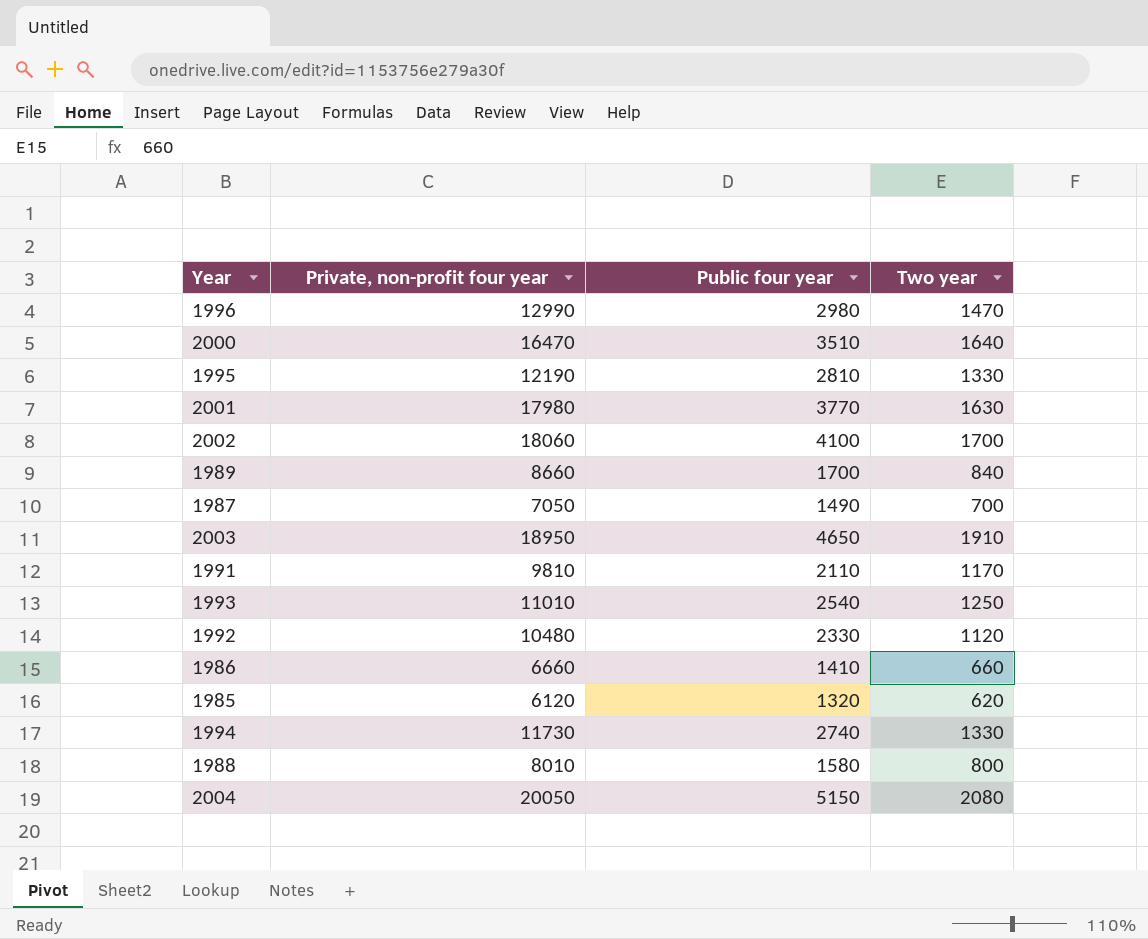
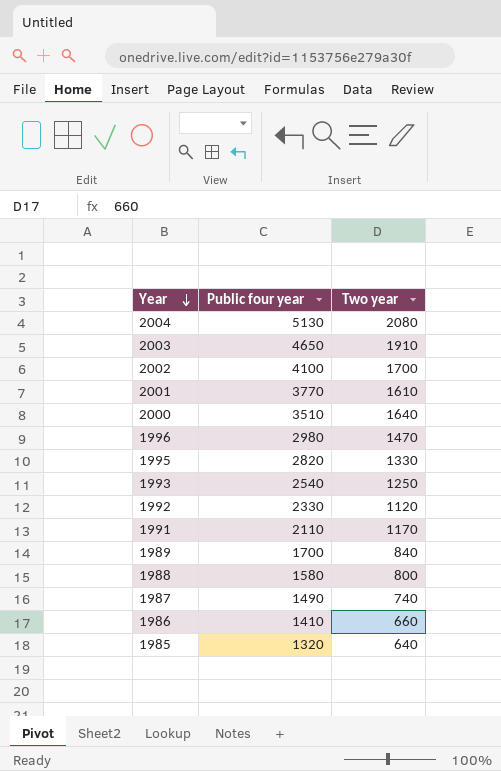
row order: none -> Year descending
column Private, non-profit four year | position: 2 -> none
row 1994: 11730 | 2740 | 1330 -> none
2004 | Public four year: 5150 -> 5130
2001 | Two year: 1630 -> 1610
1995 | Public four year: 2810 -> 2820
1987 | Two year: 700 -> 740
1985 | Two year: 620 -> 640

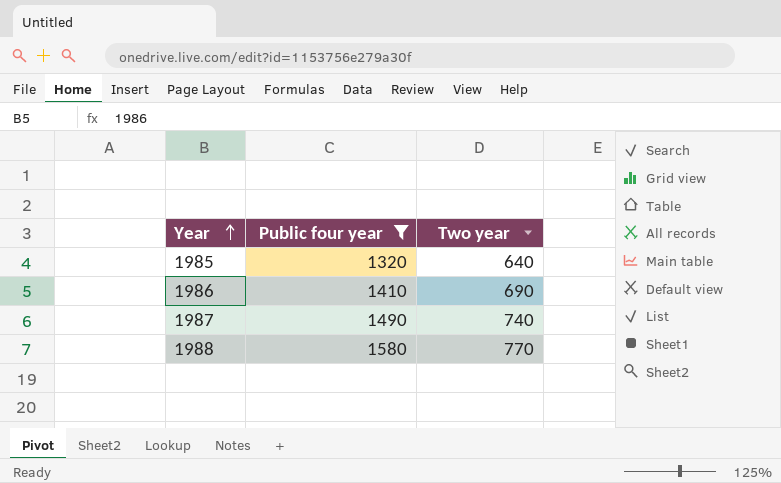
filter: none -> Public four year <= 1580
row order: Year descending -> Year ascending
1986 | Two year: 660 -> 690
1988 | Two year: 800 -> 770

